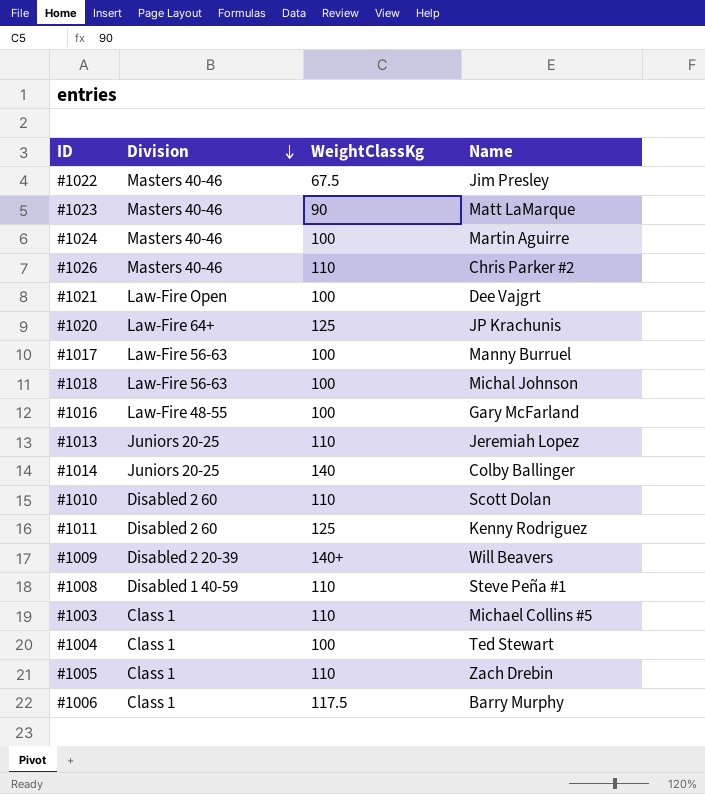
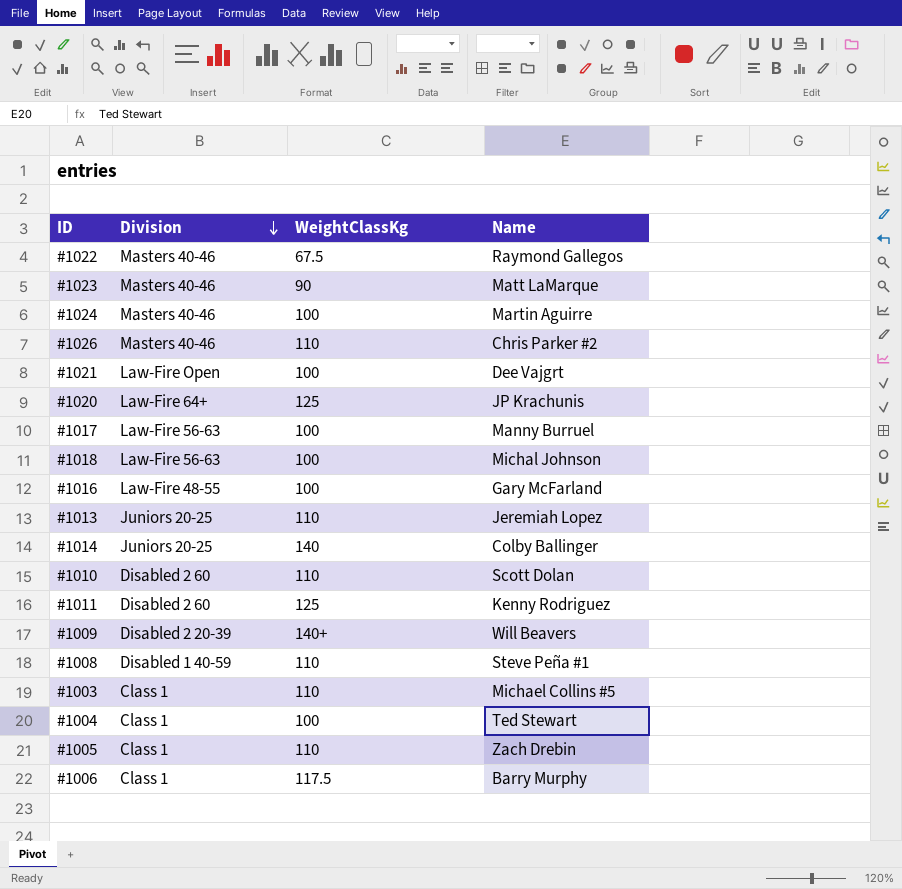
#1022 | Name: Jim Presley -> Raymond Gallegos

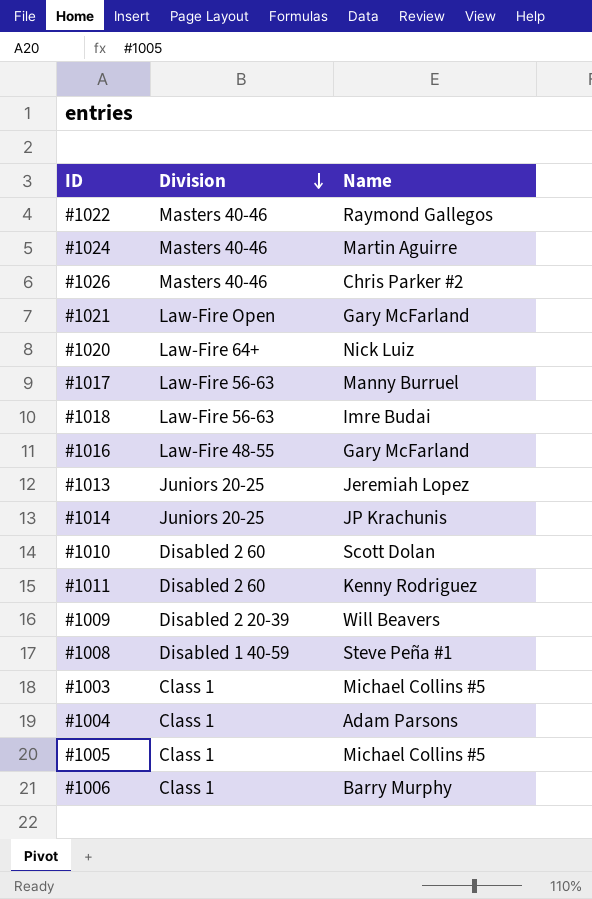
column WeightClassKg | position: 3 -> none
row #1023: Masters 40-46 | 90 | Matt LaMarque -> none
#1021 | Name: Dee Vajgrt -> Gary McFarland
#1020 | Name: JP Krachunis -> Nick Luiz
#1018 | Name: Michal Johnson -> Imre Budai
#1014 | Name: Colby Ballinger -> JP Krachunis
#1004 | Name: Ted Stewart -> Adam Parsons
#1005 | Name: Zach Drebin -> Michael Collins #5

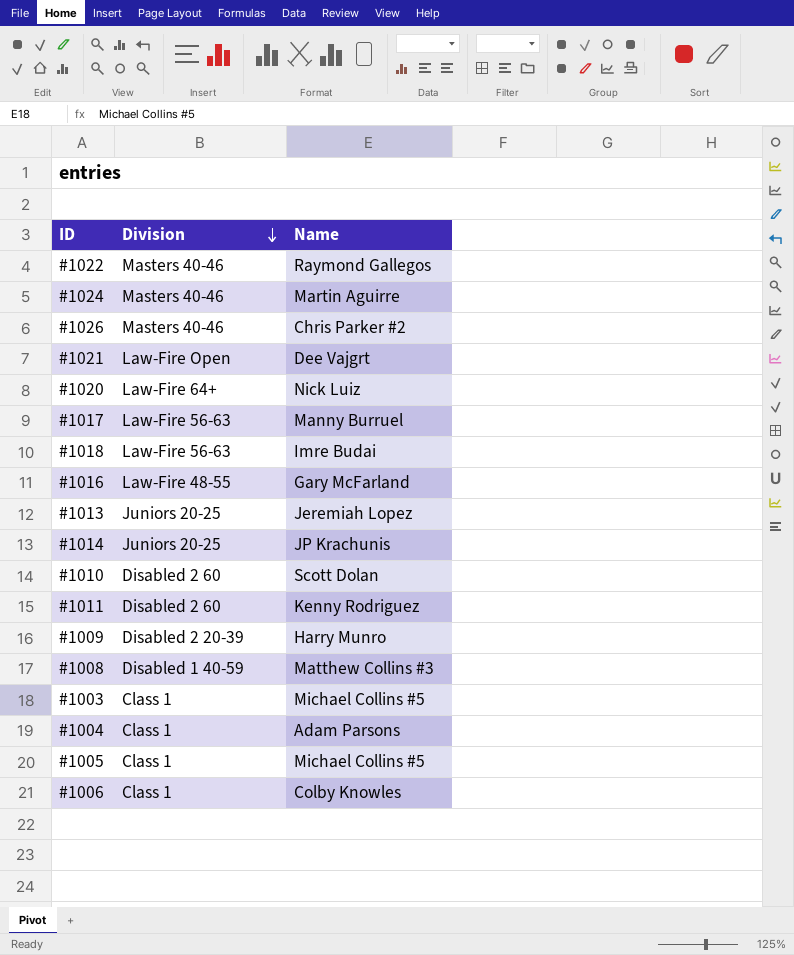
#1021 | Name: Gary McFarland -> Dee Vajgrt
#1009 | Name: Will Beavers -> Harry Munro
#1008 | Name: Steve Peña #1 -> Matthew Collins #3
#1006 | Name: Barry Murphy -> Colby Knowles

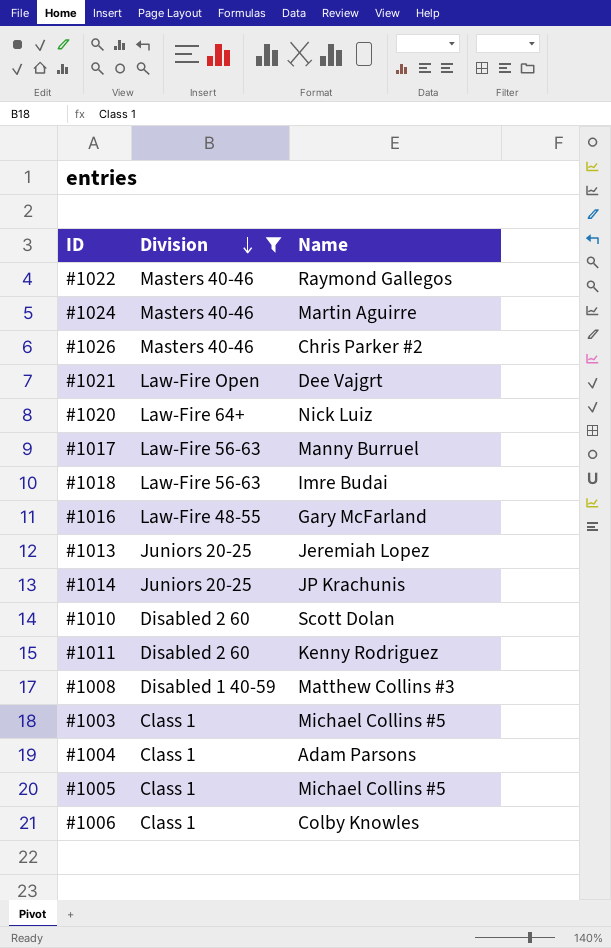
filter: none -> Division != Disabled 2 20-39

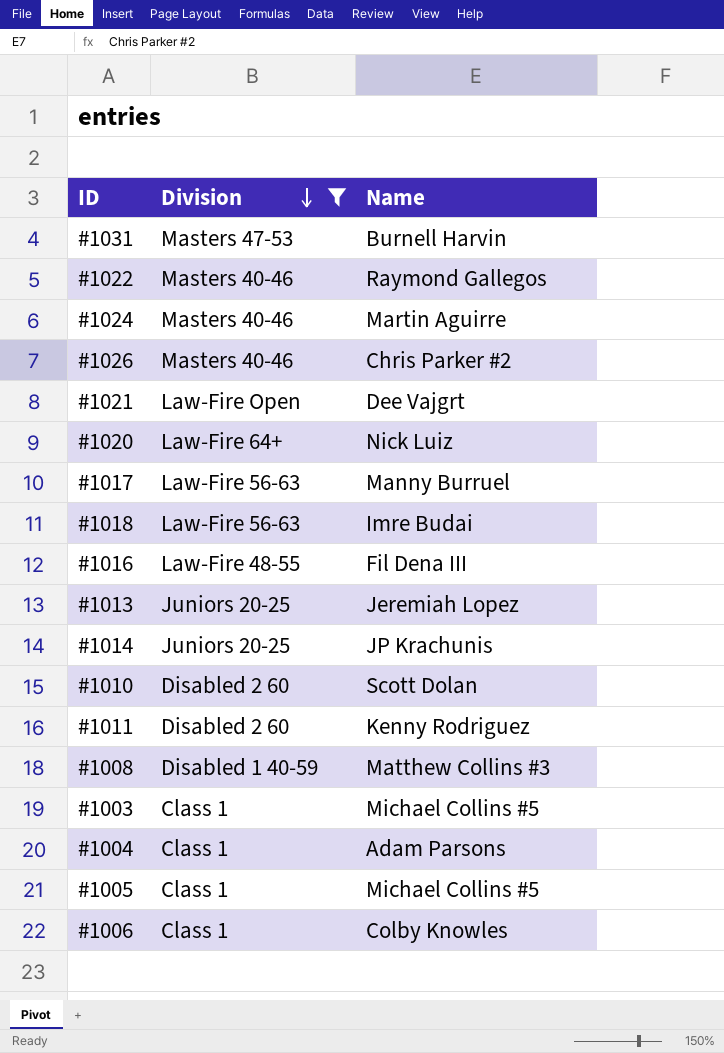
row #1031: none -> Masters 47-53 | Burnell Harvin
#1016 | Name: Gary McFarland -> Fil Dena III

